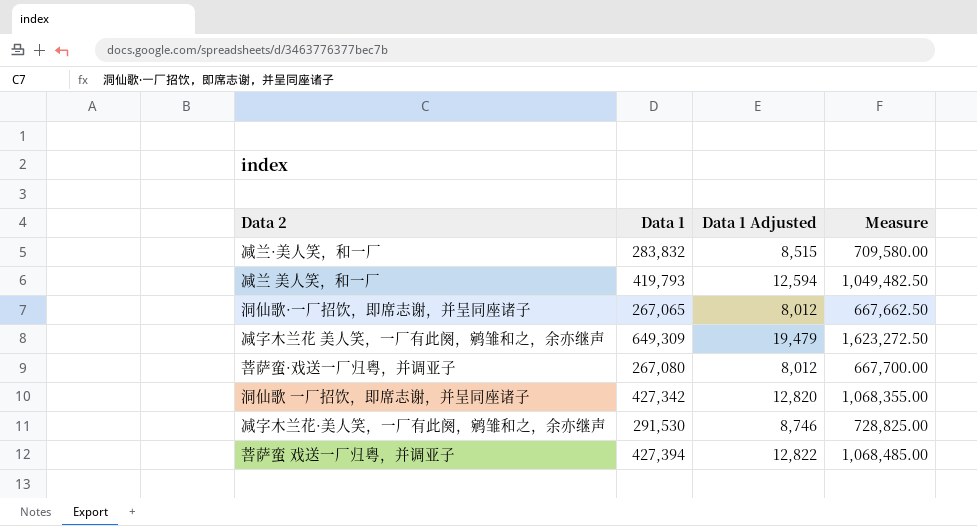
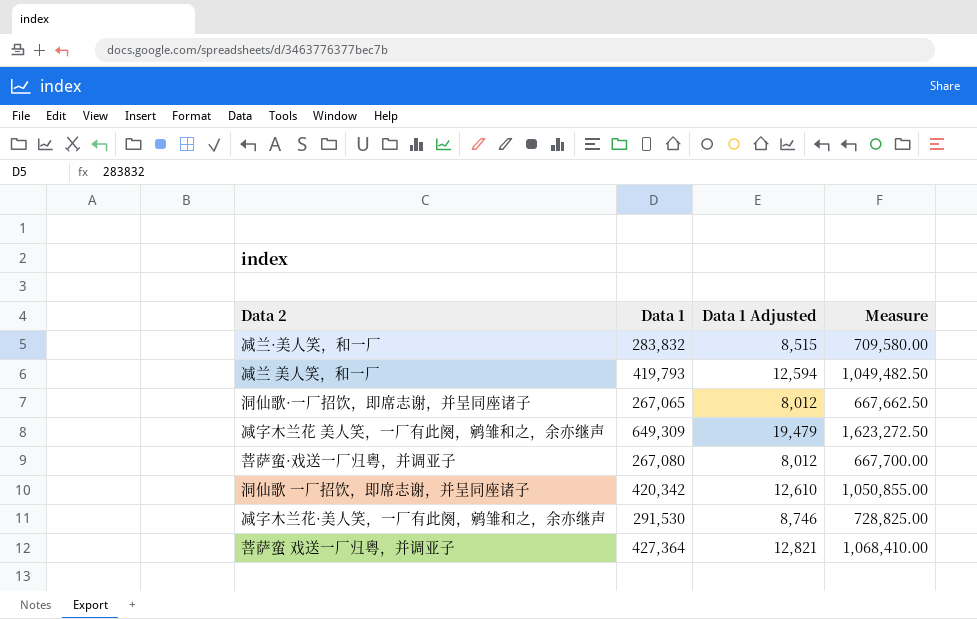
洞仙歌 一厂招饮，即席志谢，并呈同座诸子 | Data 1: 427,342 -> 420,342
洞仙歌 一厂招饮，即席志谢，并呈同座诸子 | Data 1 Adjusted: 12,820 -> 12,610
洞仙歌 一厂招饮，即席志谢，并呈同座诸子 | Measure: 1,068,355.00 -> 1,050,855.00
菩萨蛮 戏送一厂归粤，并调亚子 | Data 1: 427,394 -> 427,364
菩萨蛮 戏送一厂归粤，并调亚子 | Data 1 Adjusted: 12,822 -> 12,821
菩萨蛮 戏送一厂归粤，并调亚子 | Measure: 1,068,485.00 -> 1,068,410.00

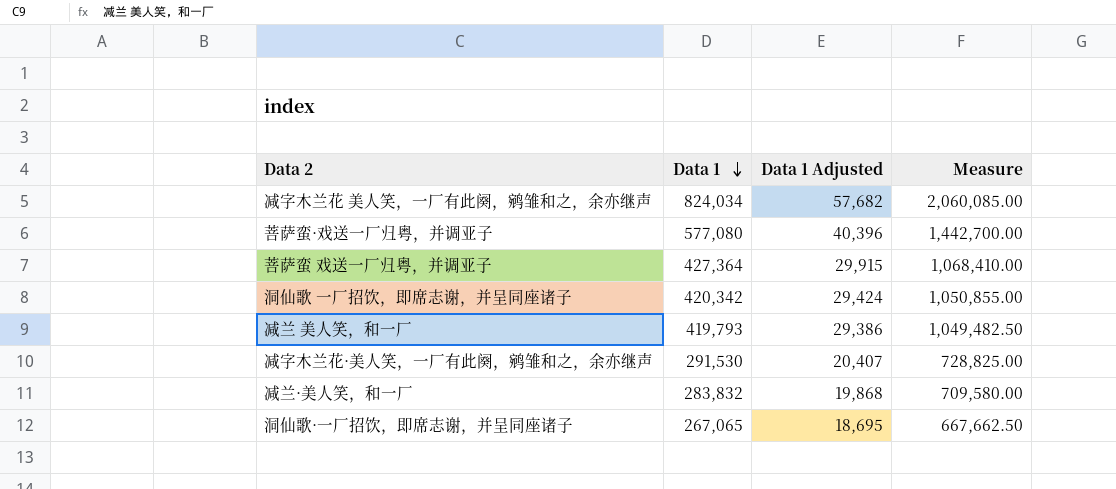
row order: none -> Data 1 descending
column Data 1 Adjusted | formula: [Data 1] * 0.03 -> [Data 1] * 0.07
减字木兰花 美人笑，一厂有此阕，鹓雏和之，余亦继声 | Data 1: 649,309 -> 824,034
减字木兰花 美人笑，一厂有此阕，鹓雏和之，余亦继声 | Measure: 1,623,272.50 -> 2,060,085.00
菩萨蛮·戏送一厂归粤，并调亚子 | Data 1: 267,080 -> 577,080
菩萨蛮·戏送一厂归粤，并调亚子 | Measure: 667,700.00 -> 1,442,700.00

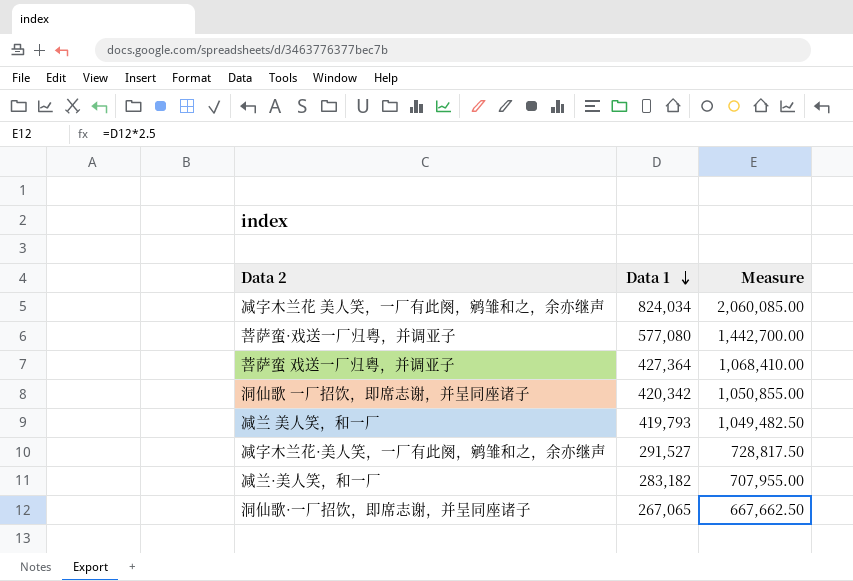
column Data 1 Adjusted | formula: [Data 1] * 0.07 -> none
减字木兰花·美人笑，一厂有此阕，鹓雏和之，余亦继声 | Data 1: 291,530 -> 291,527
减字木兰花·美人笑，一厂有此阕，鹓雏和之，余亦继声 | Measure: 728,825.00 -> 728,817.50
减兰·美人笑，和一厂 | Data 1: 283,832 -> 283,182
减兰·美人笑，和一厂 | Measure: 709,580.00 -> 707,955.00

